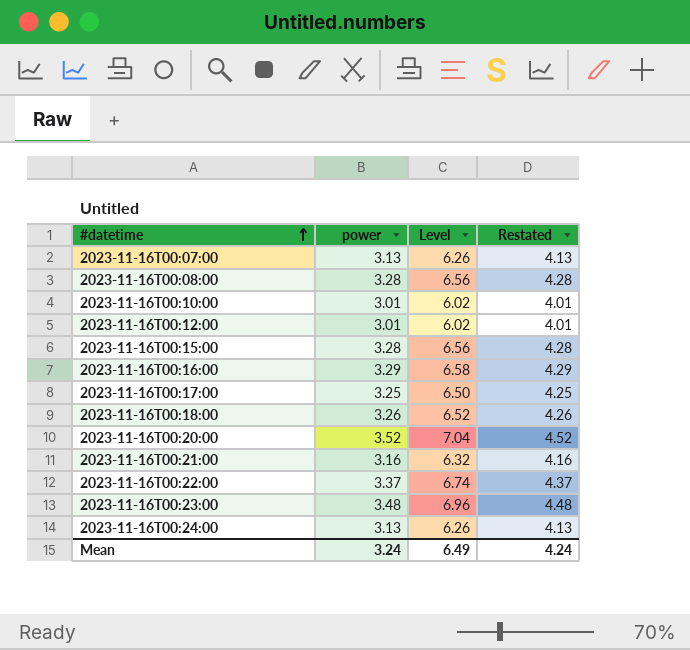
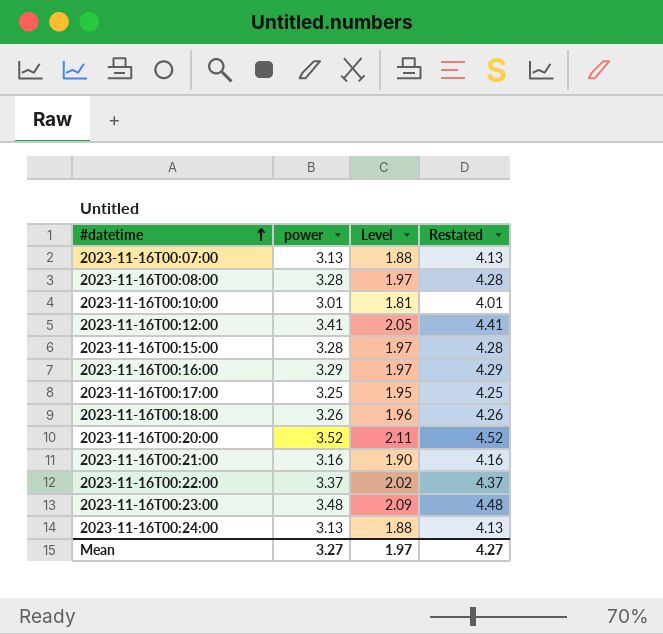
column Level | formula: [power] * 2 -> [power] * 0.6
2023-11-16T00:12:00 | power: 3.01 -> 3.41
2023-11-16T00:12:00 | Restated: 4.01 -> 4.41
Mean | power: 3.24 -> 3.27
Mean | Level: 6.49 -> 1.97
Mean | Restated: 4.24 -> 4.27

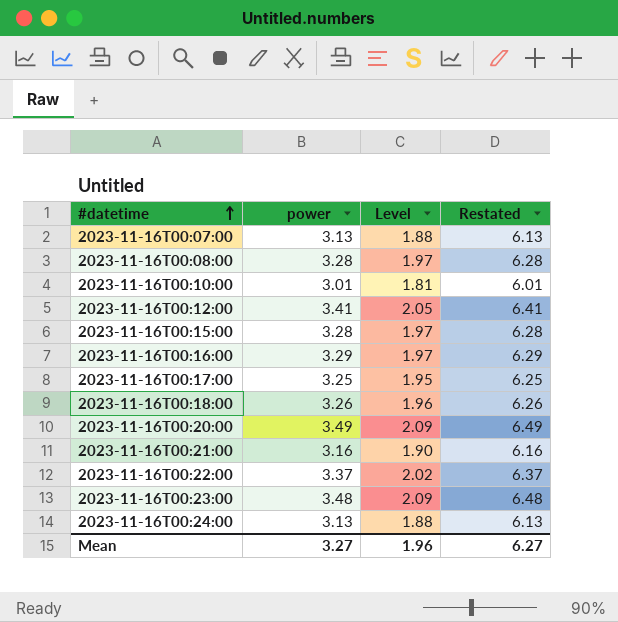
column Restated | formula: [power] + 1 -> [power] + 3
2023-11-16T00:20:00 | power: 3.52 -> 3.49
2023-11-16T00:20:00 | Level: 2.11 -> 2.09
Mean | Level: 1.97 -> 1.96
Mean | Restated: 4.27 -> 6.27

